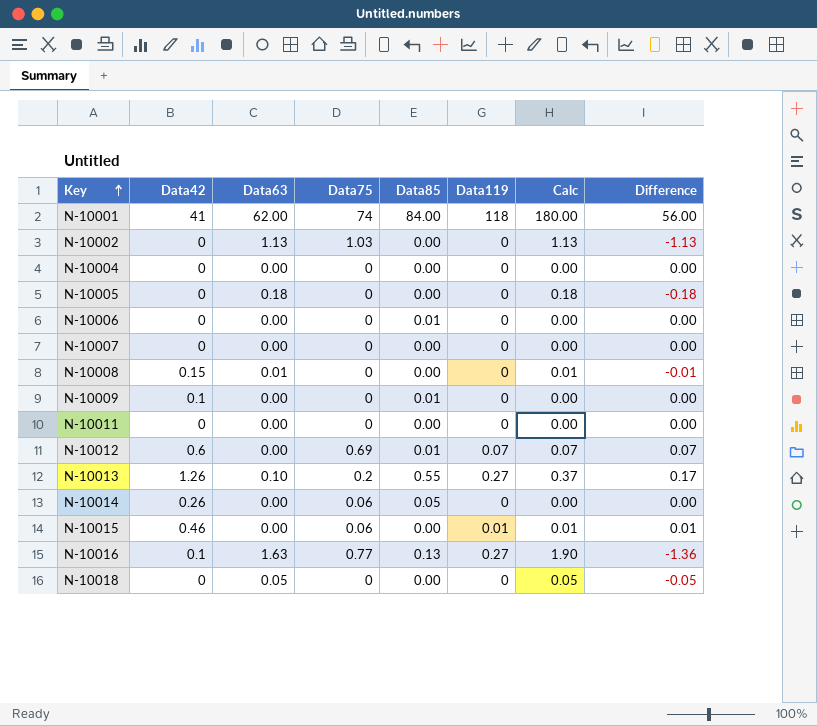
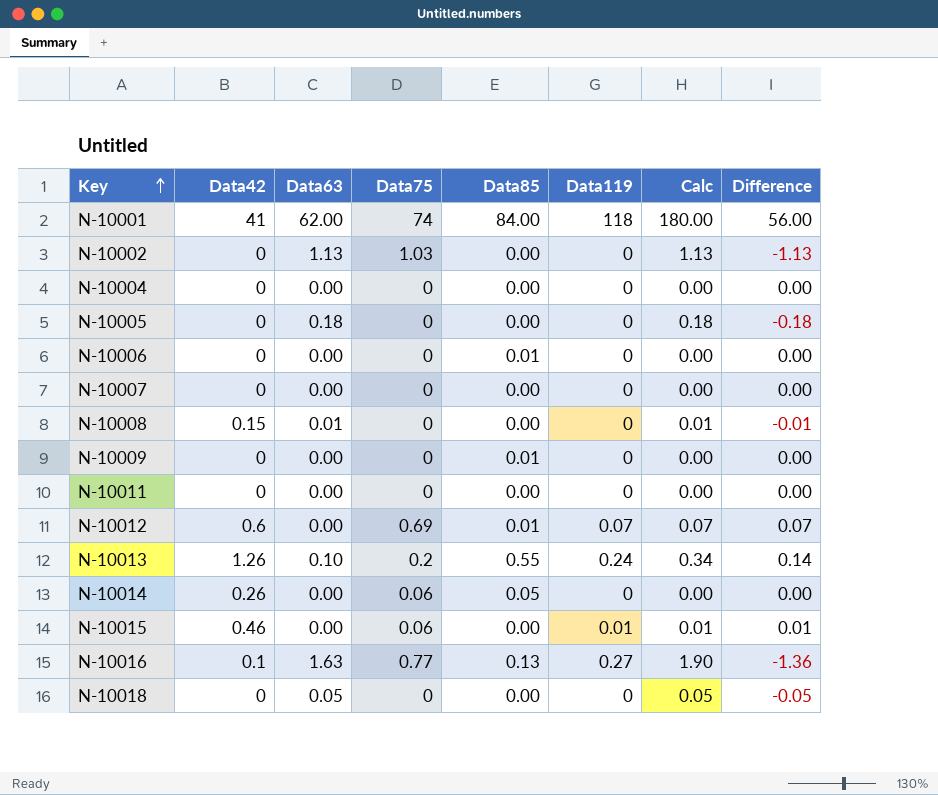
N-10009 | Data42: 0.1 -> 0
N-10013 | Data119: 0.27 -> 0.24
N-10013 | Calc: 0.37 -> 0.34
N-10013 | Difference: 0.17 -> 0.14

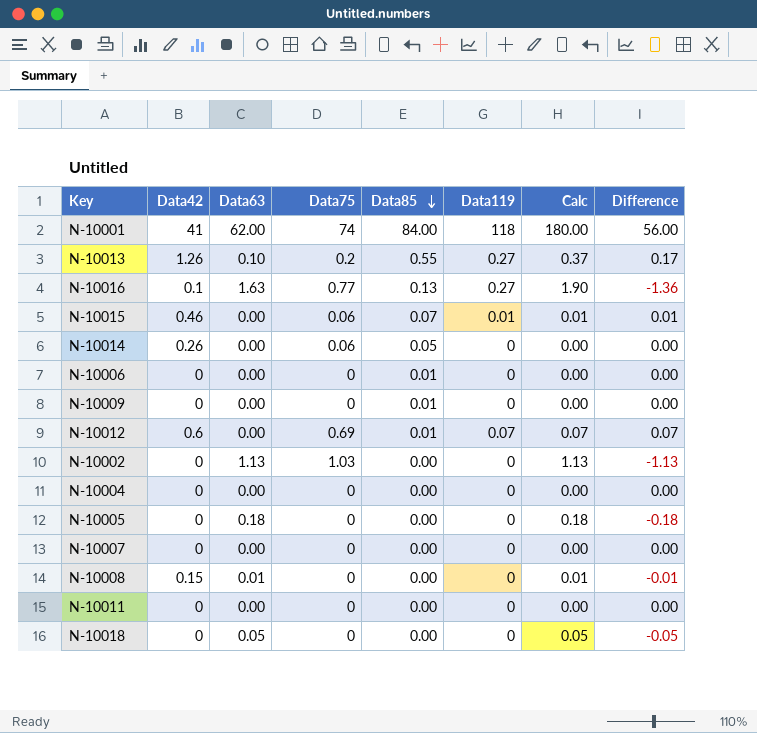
row order: Key ascending -> Data85 descending
N-10013 | Data119: 0.24 -> 0.27
N-10013 | Calc: 0.34 -> 0.37
N-10013 | Difference: 0.14 -> 0.17
N-10015 | Data85: 0.00 -> 0.07

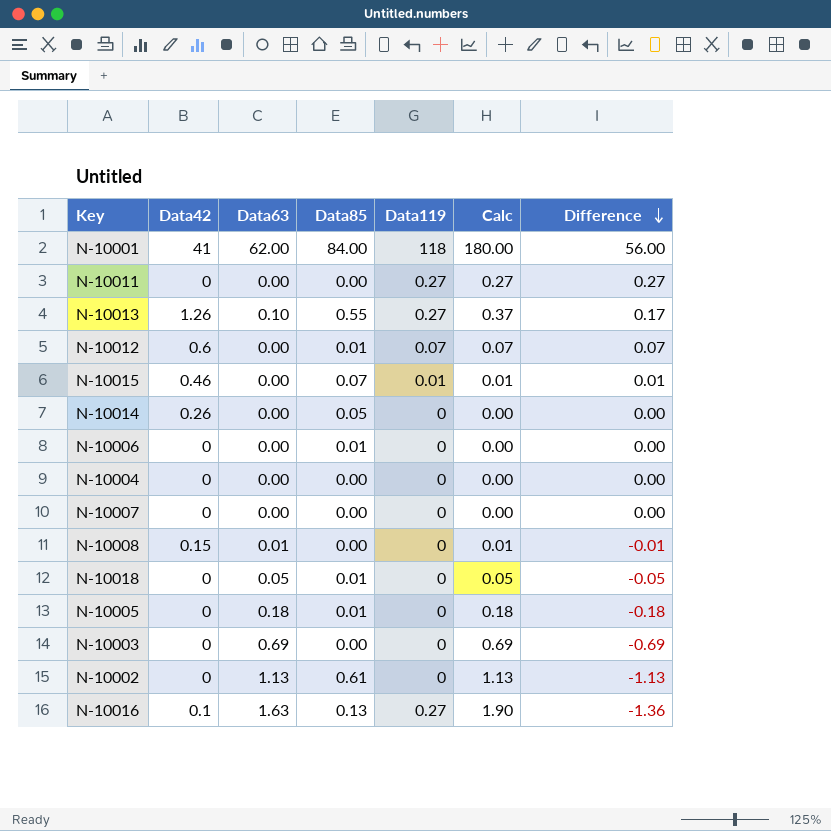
row order: Data85 descending -> Difference descending
column Data75 | position: 4 -> none
row N-10009: 0 | 0.00 | 0 | 0.01 | 0 | 0.00 | 0.00 -> none
N-10011 | Data119: 0 -> 0.27
N-10011 | Calc: 0.00 -> 0.27
N-10011 | Difference: 0.00 -> 0.27
N-10018 | Data85: 0.00 -> 0.01
N-10005 | Data85: 0.00 -> 0.01
row N-10003: none -> 0 | 0.69 | 0.00 | 0 | 0.69 | -0.69
N-10002 | Data85: 0.00 -> 0.61

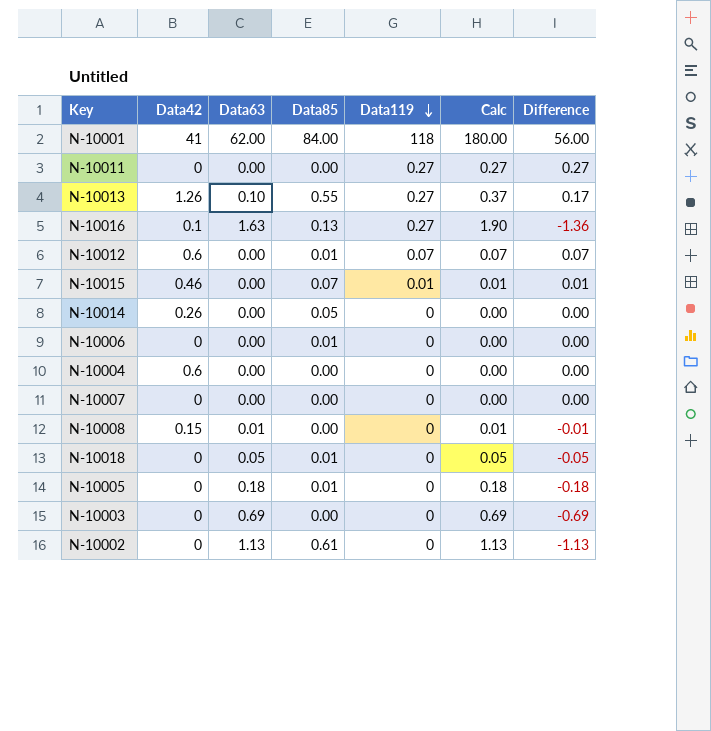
row order: Difference descending -> Data119 descending
N-10004 | Data42: 0 -> 0.6

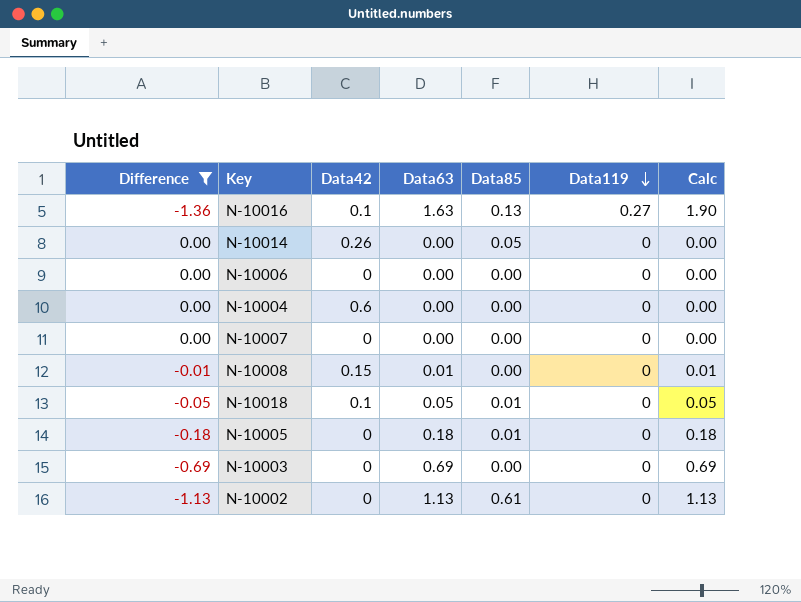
filter: none -> Difference <= 0.00
column Difference | position: 7 -> 1
N-10006 | Data85: 0.01 -> 0.00
N-10018 | Data42: 0 -> 0.1

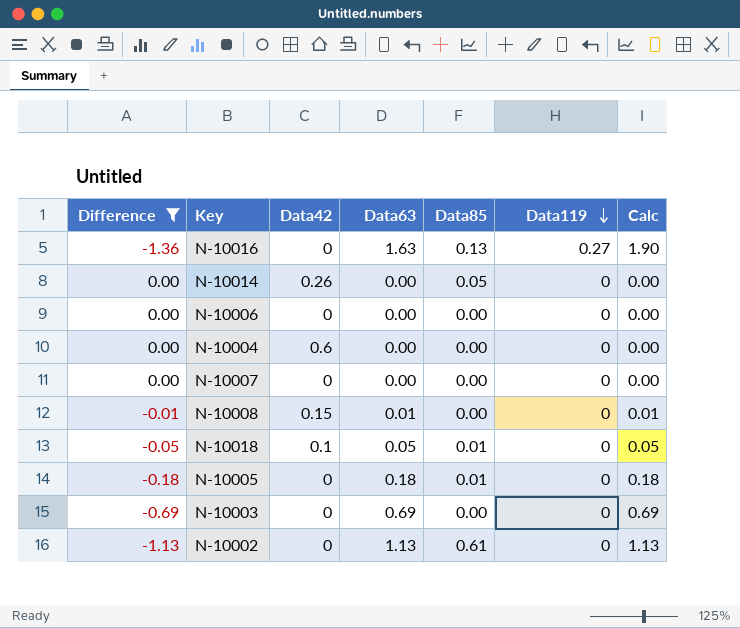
N-10016 | Data42: 0.1 -> 0

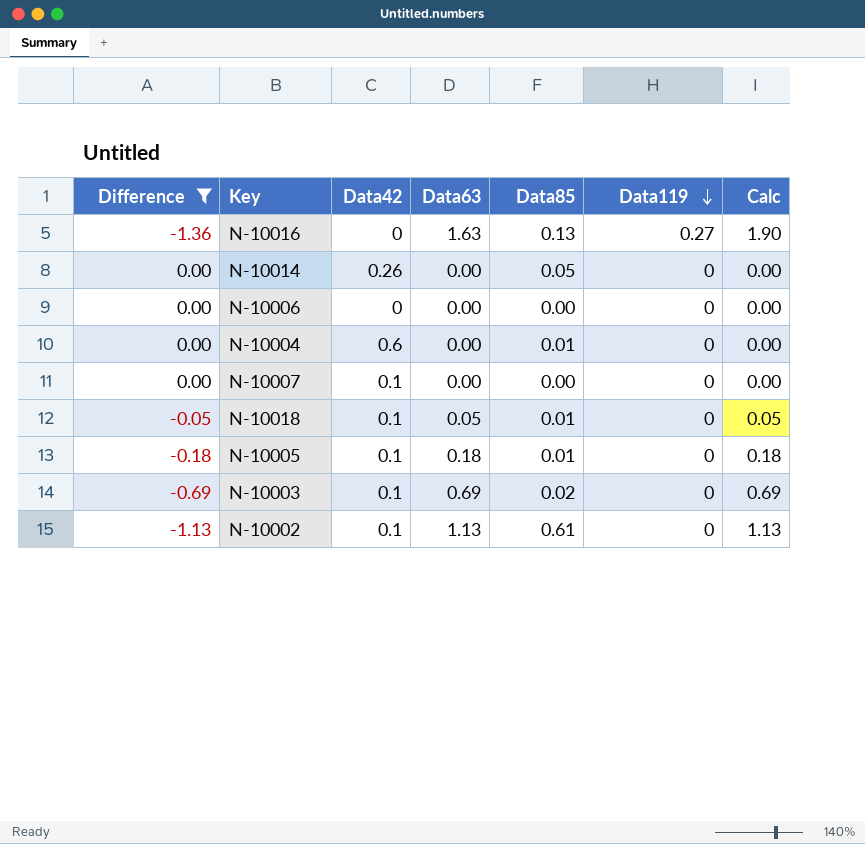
row N-10008: -0.01 | 0.15 | 0.01 | 0.00 | 0 | 0.01 -> none
N-10004 | Data85: 0.00 -> 0.01
N-10007 | Data42: 0 -> 0.1
N-10005 | Data42: 0 -> 0.1
N-10003 | Data42: 0 -> 0.1
N-10003 | Data85: 0.00 -> 0.02
N-10002 | Data42: 0 -> 0.1

